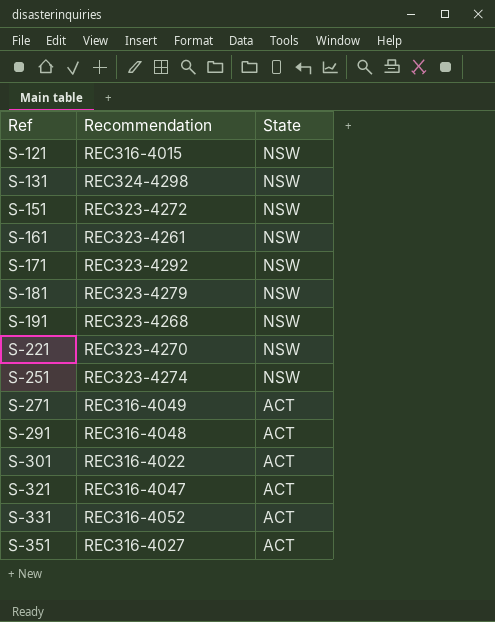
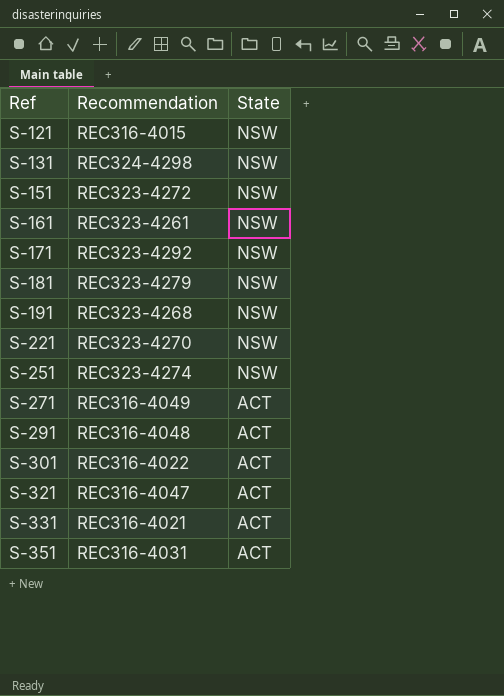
S-331 | Recommendation: REC316-4052 -> REC316-4021
S-351 | Recommendation: REC316-4027 -> REC316-4031

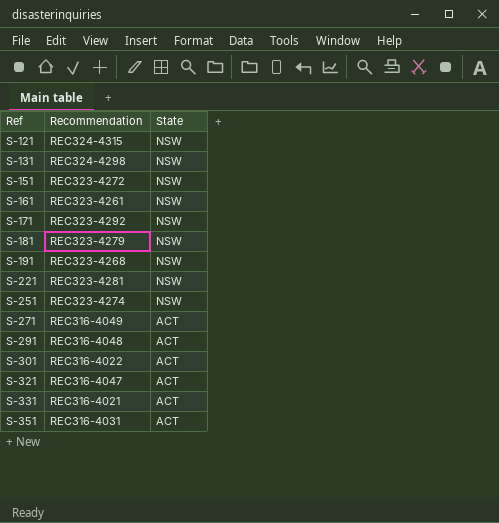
S-121 | Recommendation: REC316-4015 -> REC324-4315
S-221 | Recommendation: REC323-4270 -> REC323-4281

